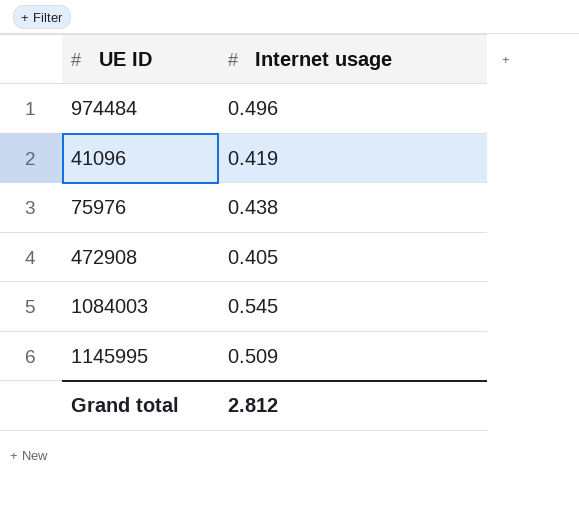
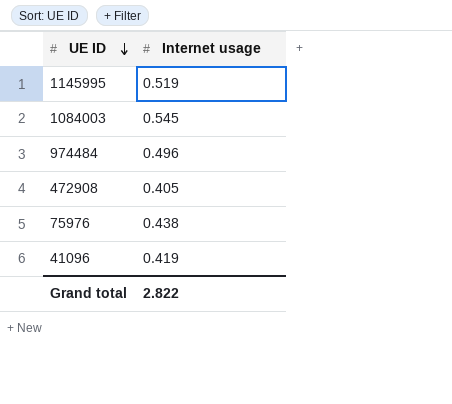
row order: none -> UE ID descending
1145995 | Internet usage: 0.509 -> 0.519
Grand total | Internet usage: 2.812 -> 2.822

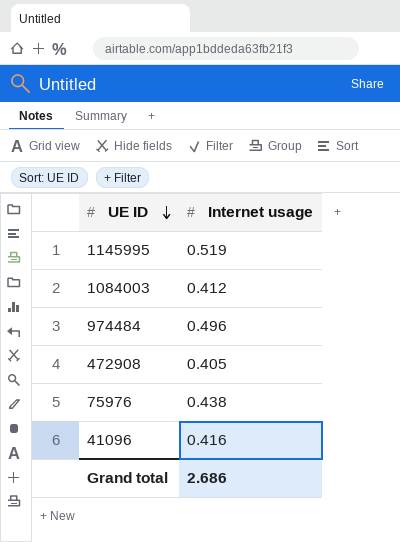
1084003 | Internet usage: 0.545 -> 0.412
41096 | Internet usage: 0.419 -> 0.416
Grand total | Internet usage: 2.822 -> 2.686

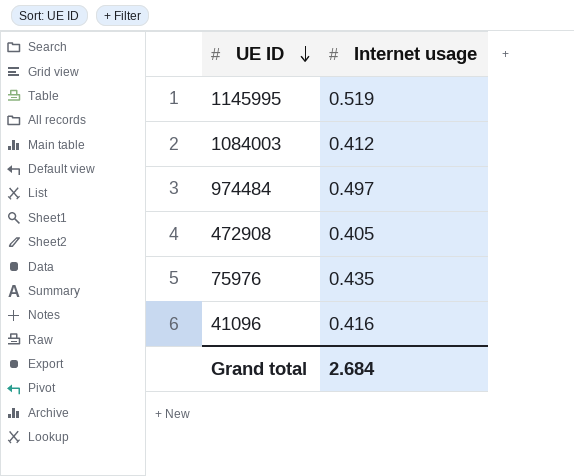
974484 | Internet usage: 0.496 -> 0.497
75976 | Internet usage: 0.438 -> 0.435
Grand total | Internet usage: 2.686 -> 2.684

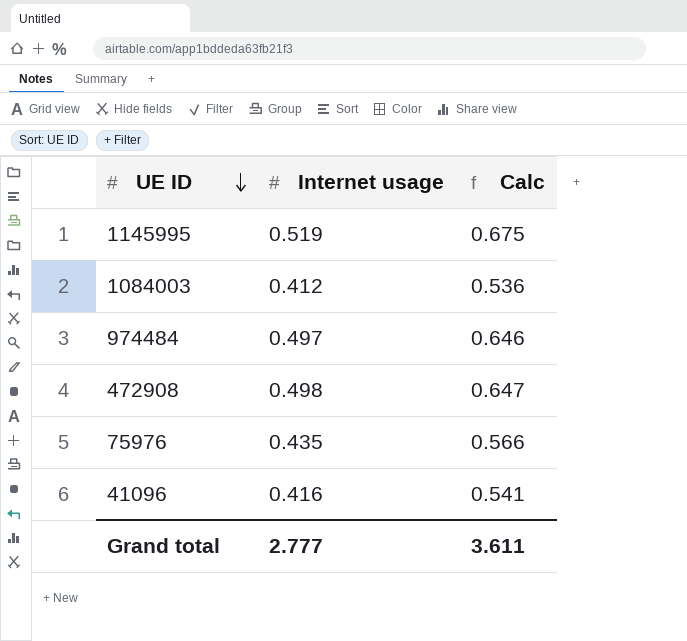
column Calc | formula: none -> [Internet usage] * 1.3
472908 | Internet usage: 0.405 -> 0.498
Grand total | Internet usage: 2.684 -> 2.777

